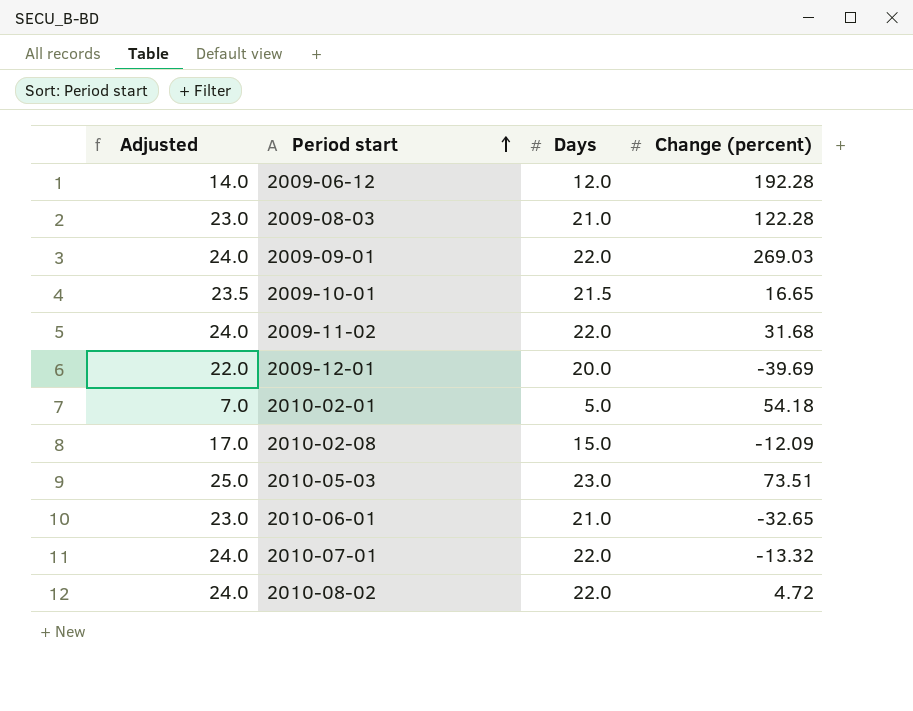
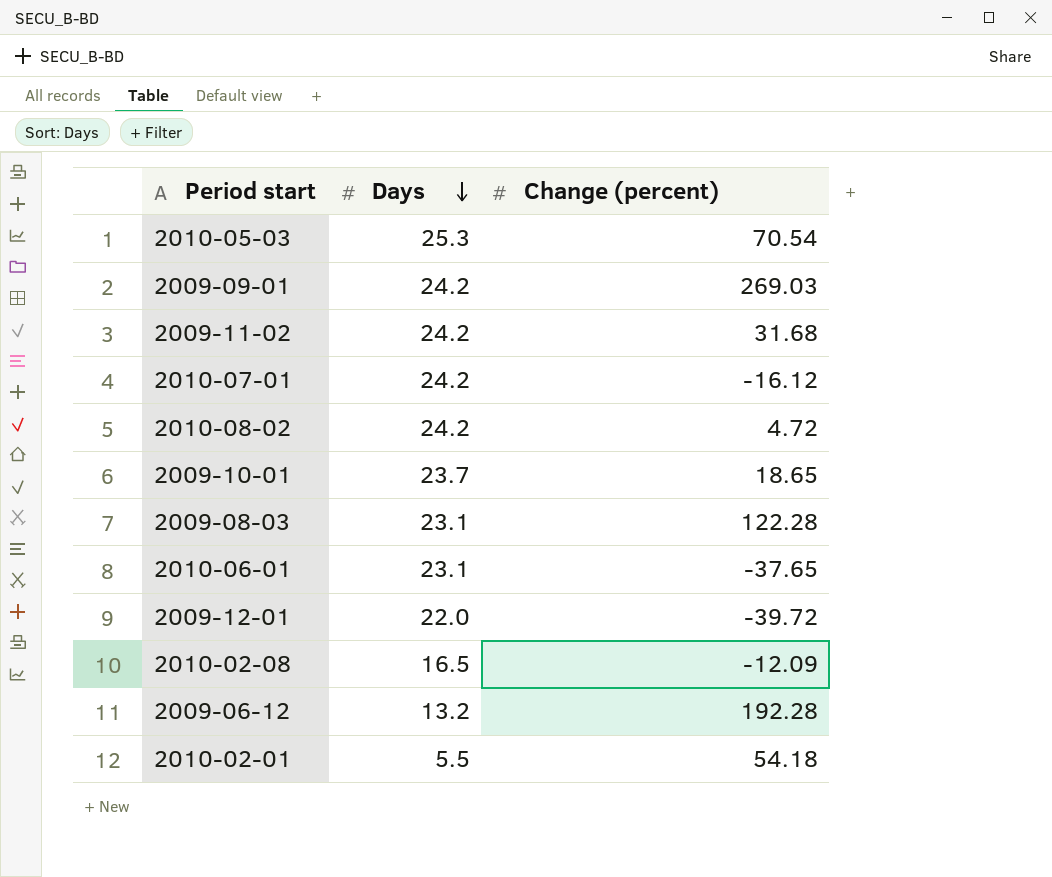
row order: Period start ascending -> Days descending
column Adjusted | formula: [Days] + 2 -> none
2010-05-03 | Days: 23.0 -> 25.3
2010-05-03 | Change (percent): 73.51 -> 70.54
2009-09-01 | Days: 22.0 -> 24.2
2009-11-02 | Days: 22.0 -> 24.2
2010-07-01 | Days: 22.0 -> 24.2
2010-07-01 | Change (percent): -13.32 -> -16.12
2010-08-02 | Days: 22.0 -> 24.2
2009-10-01 | Days: 21.5 -> 23.7
2009-10-01 | Change (percent): 16.65 -> 18.65
2009-08-03 | Days: 21.0 -> 23.1
2010-06-01 | Days: 21.0 -> 23.1
2010-06-01 | Change (percent): -32.65 -> -37.65
2009-12-01 | Days: 20.0 -> 22.0
2009-12-01 | Change (percent): -39.69 -> -39.72
2010-02-08 | Days: 15.0 -> 16.5
2009-06-12 | Days: 12.0 -> 13.2
2010-02-01 | Days: 5.0 -> 5.5

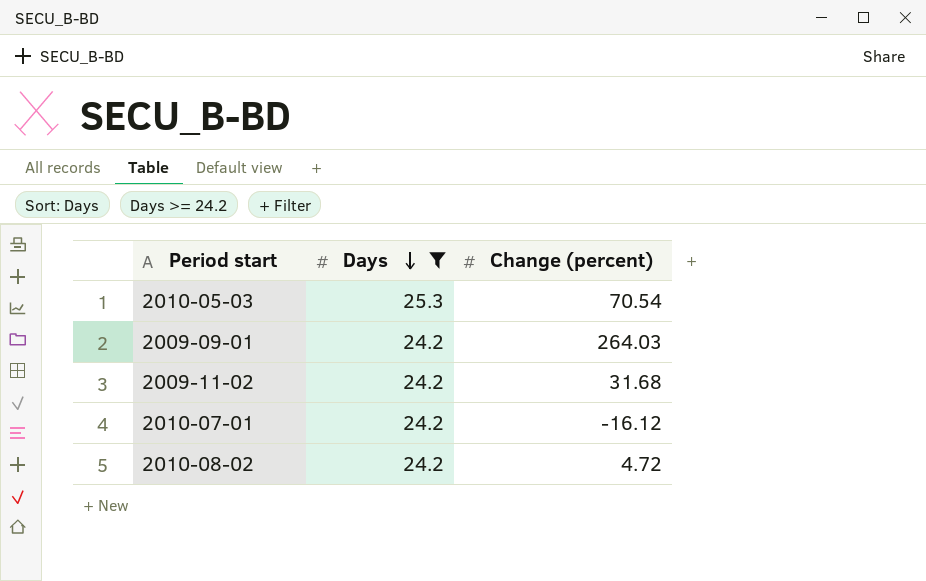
filter: none -> Days >= 24.2
2009-09-01 | Change (percent): 269.03 -> 264.03

